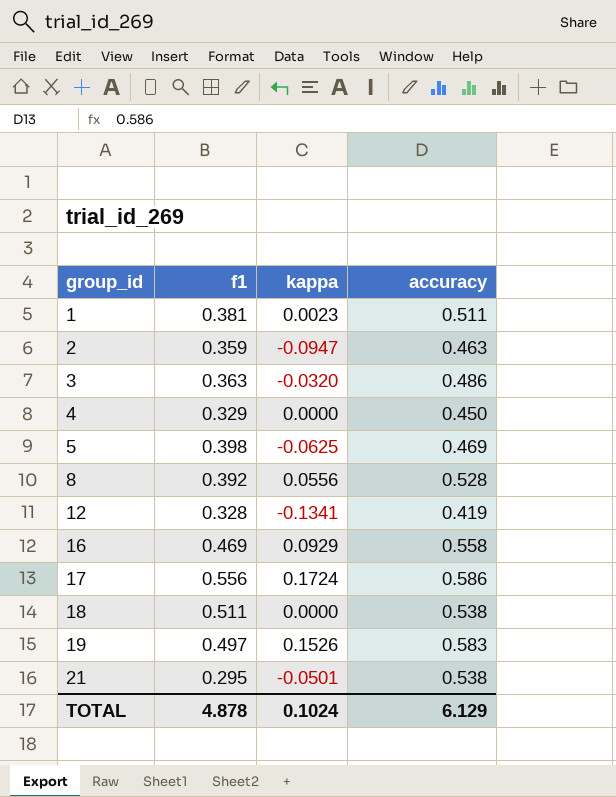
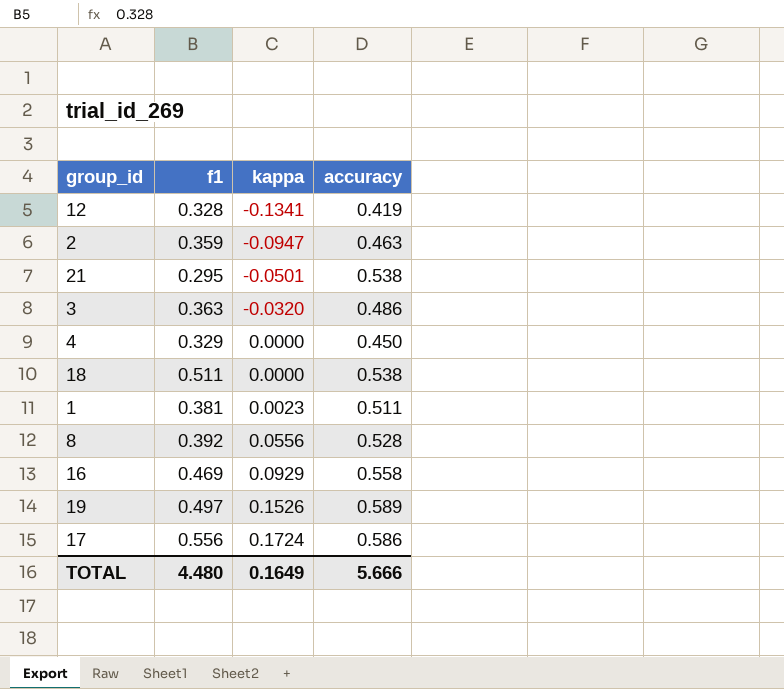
row order: group_id ascending -> kappa ascending
row 5: 0.398 | -0.0625 | 0.469 -> none
19 | accuracy: 0.583 -> 0.589
TOTAL | f1: 4.878 -> 4.480
TOTAL | kappa: 0.1024 -> 0.1649
TOTAL | accuracy: 6.129 -> 5.666

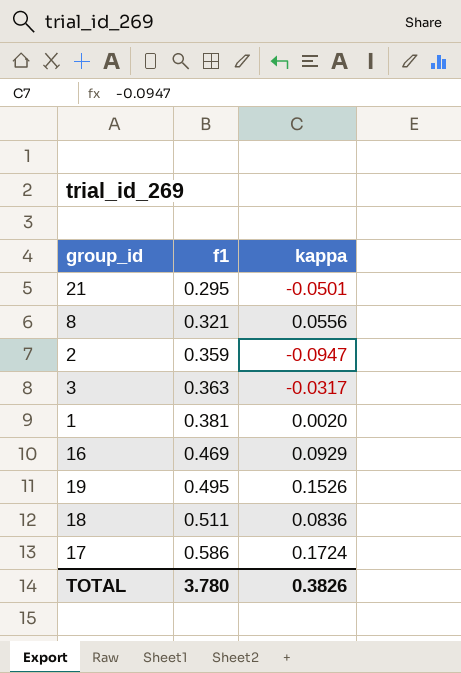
row order: kappa ascending -> f1 ascending
column accuracy | position: 4 -> none
row 12: 0.328 | -0.1341 | 0.419 -> none
row 4: 0.329 | 0.0000 | 0.450 -> none
8 | f1: 0.392 -> 0.321
3 | kappa: -0.0320 -> -0.0317
1 | kappa: 0.0023 -> 0.0020
19 | f1: 0.497 -> 0.495
18 | kappa: 0.0000 -> 0.0836
17 | f1: 0.556 -> 0.586
TOTAL | f1: 4.480 -> 3.780
TOTAL | kappa: 0.1649 -> 0.3826

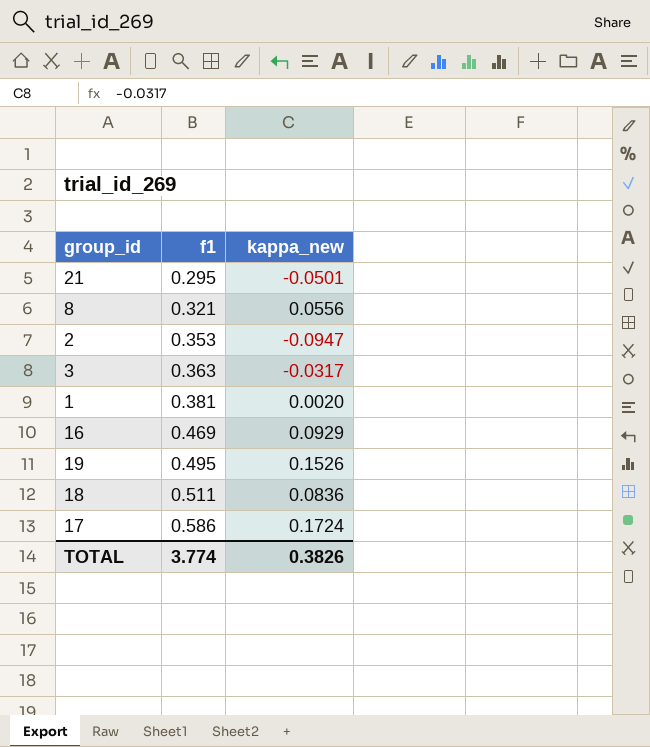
column name: kappa -> kappa_new
2 | f1: 0.359 -> 0.353
TOTAL | f1: 3.780 -> 3.774

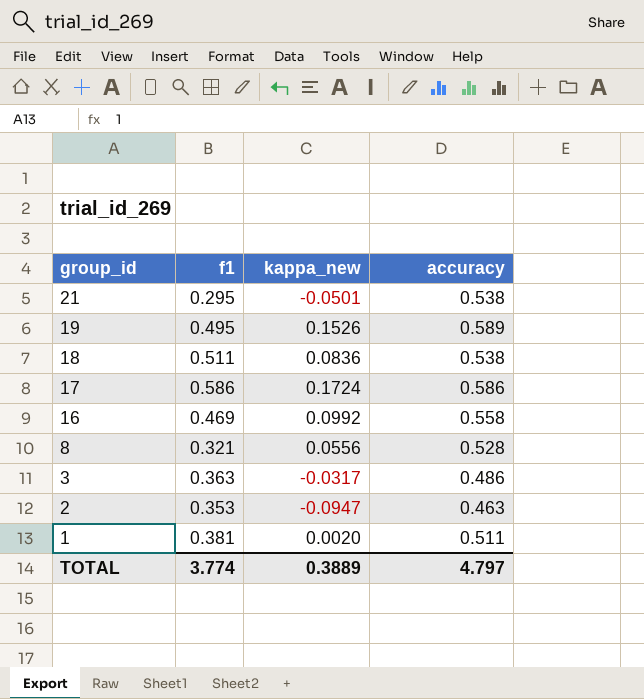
row order: f1 ascending -> group_id descending
column accuracy | position: none -> 4
16 | kappa_new: 0.0929 -> 0.0992
TOTAL | kappa_new: 0.3826 -> 0.3889

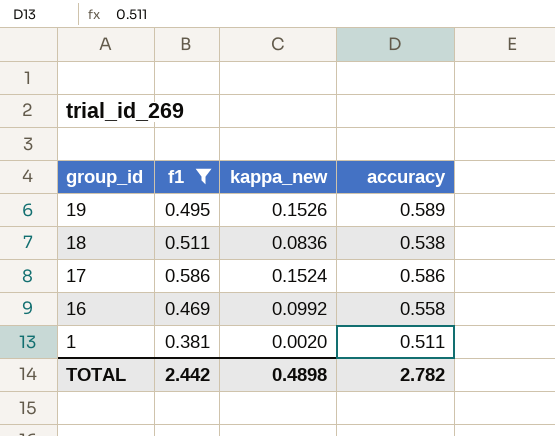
filter: none -> f1 >= 0.381
17 | kappa_new: 0.1724 -> 0.1524
TOTAL | f1: 3.774 -> 2.442
TOTAL | kappa_new: 0.3889 -> 0.4898
TOTAL | accuracy: 4.797 -> 2.782

